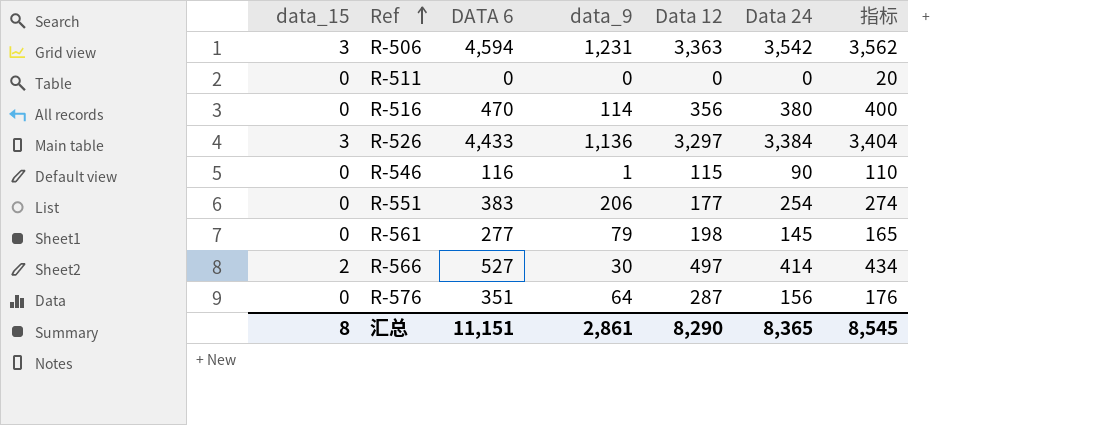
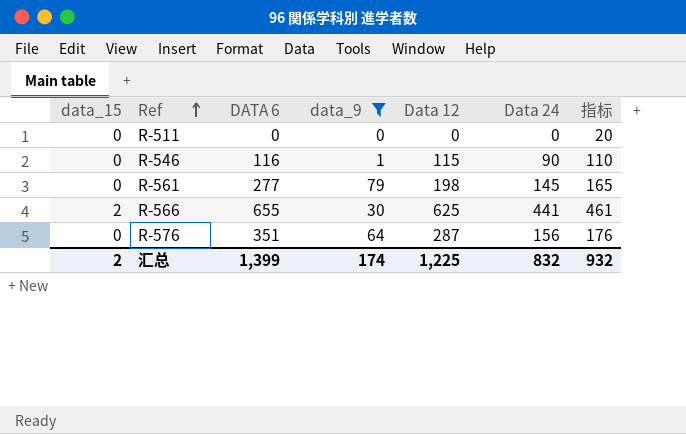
filter: none -> data_9 <= 79
R-566 | DATA 6: 527 -> 655
R-566 | Data 12: 497 -> 625
R-566 | Data 24: 414 -> 441
R-566 | 指标: 434 -> 461
汇总 | data_15: 8 -> 2
汇总 | DATA 6: 11,151 -> 1,399
汇总 | data_9: 2,861 -> 174
汇总 | Data 12: 8,290 -> 1,225
汇总 | Data 24: 8,365 -> 832
汇总 | 指标: 8,545 -> 932

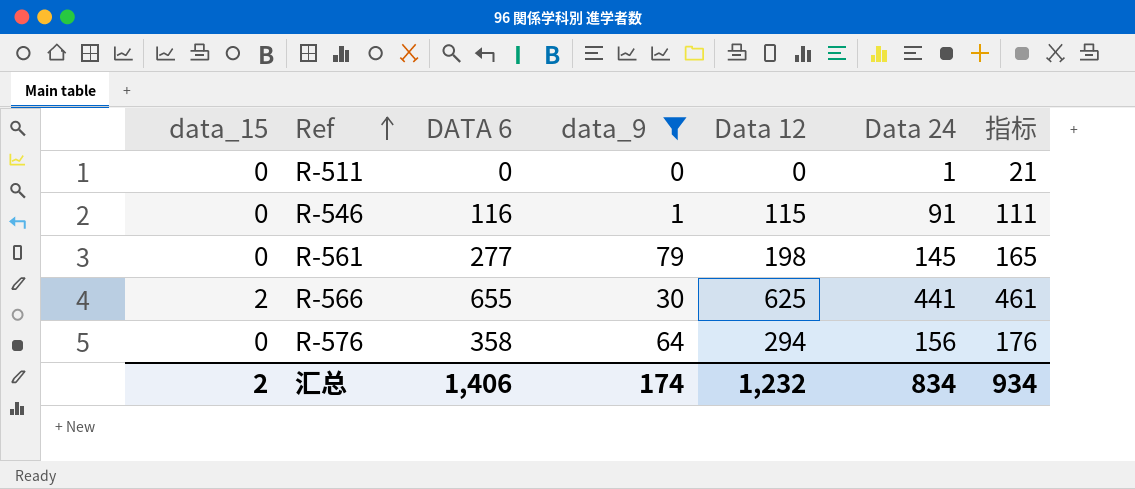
R-511 | Data 24: 0 -> 1
R-511 | 指标: 20 -> 21
R-546 | Data 24: 90 -> 91
R-546 | 指标: 110 -> 111
R-576 | DATA 6: 351 -> 358
R-576 | Data 12: 287 -> 294
汇总 | DATA 6: 1,399 -> 1,406
汇总 | Data 12: 1,225 -> 1,232
汇总 | Data 24: 832 -> 834
汇总 | 指标: 932 -> 934

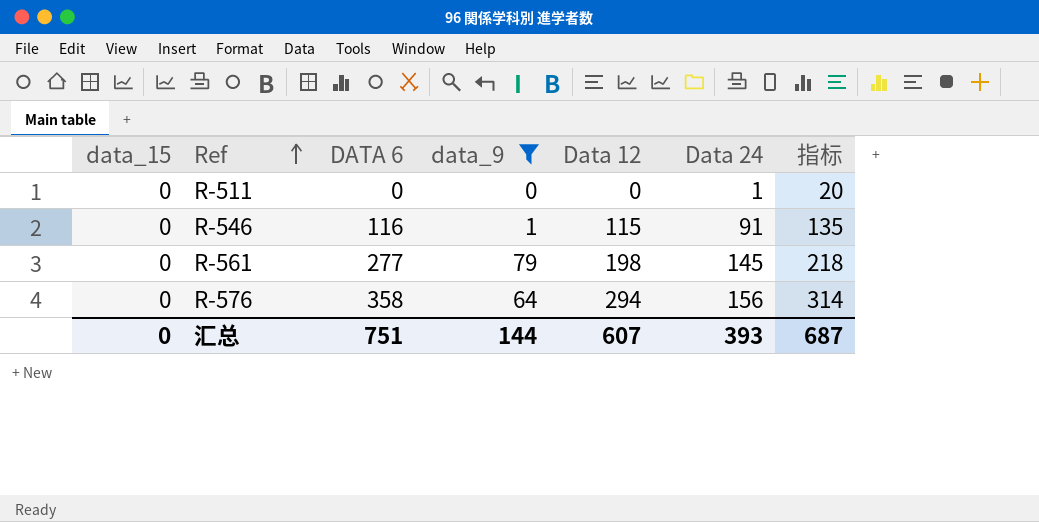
column 指标 | formula: [Data 24] + 20 -> [Data 12] + 20
row R-566: 2 | 655 | 30 | 625 | 441 | 461 -> none
汇总 | data_15: 2 -> 0
汇总 | DATA 6: 1,406 -> 751
汇总 | data_9: 174 -> 144
汇总 | Data 12: 1,232 -> 607
汇总 | Data 24: 834 -> 393
汇总 | 指标: 934 -> 687

